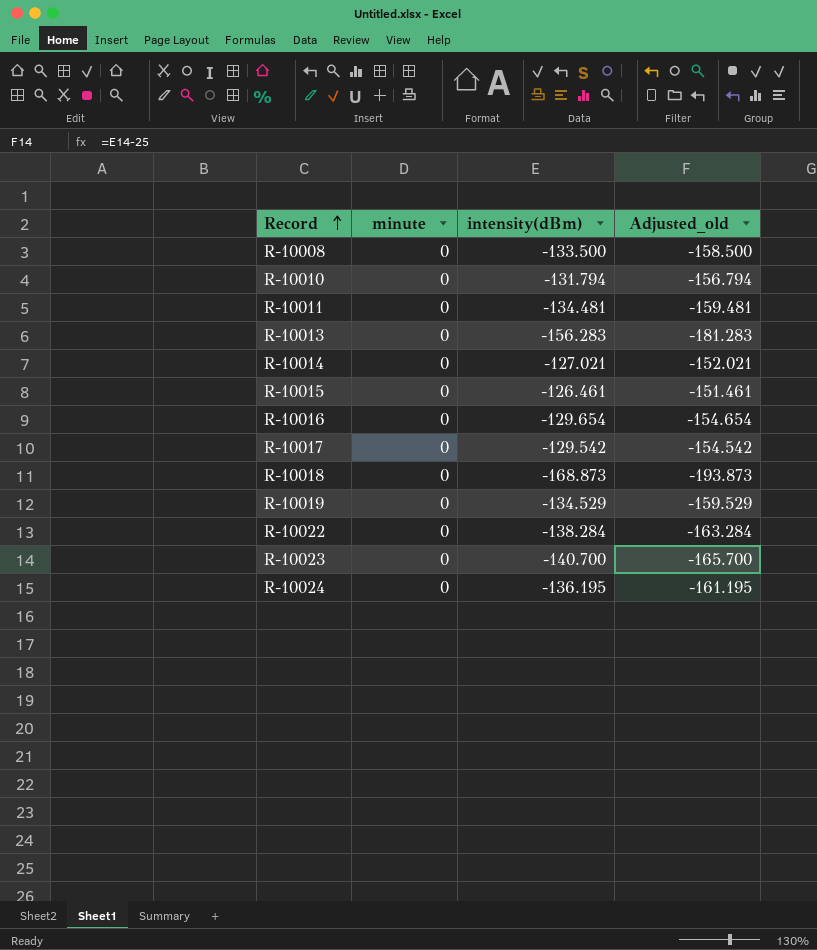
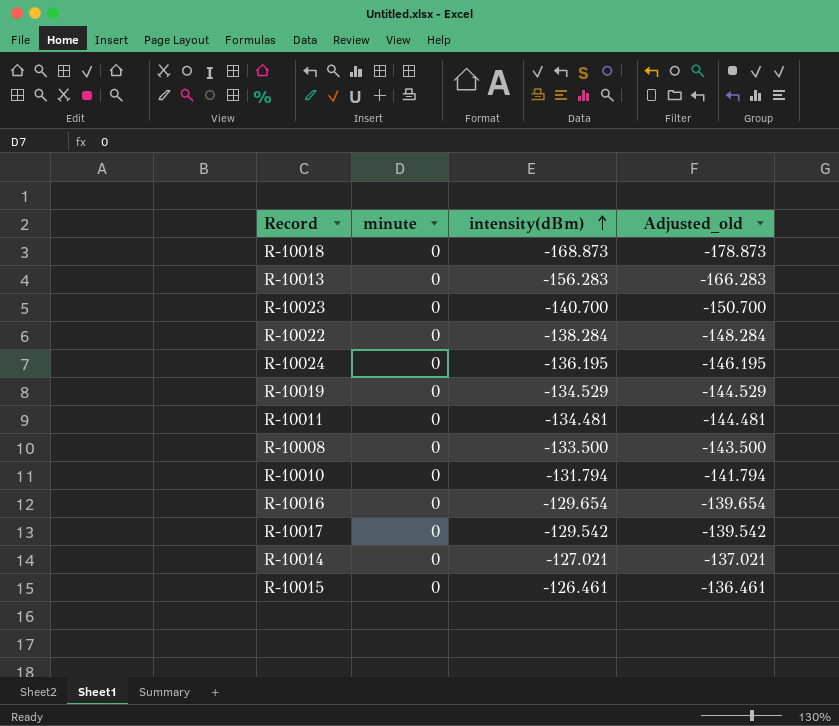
row order: Record ascending -> intensity(dBm) ascending
column Adjusted_old | formula: [intensity(dBm)] - 25 -> [intensity(dBm)] - 10

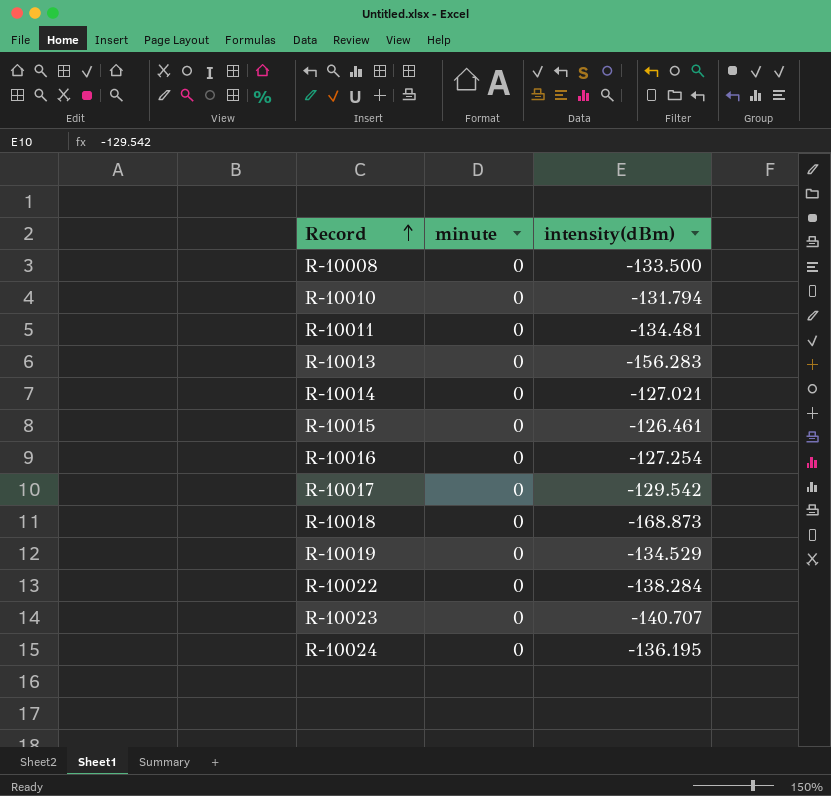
row order: intensity(dBm) ascending -> Record ascending
column Adjusted_old | formula: [intensity(dBm)] - 10 -> none
R-10016 | intensity(dBm): -129.654 -> -127.254
R-10023 | intensity(dBm): -140.700 -> -140.707

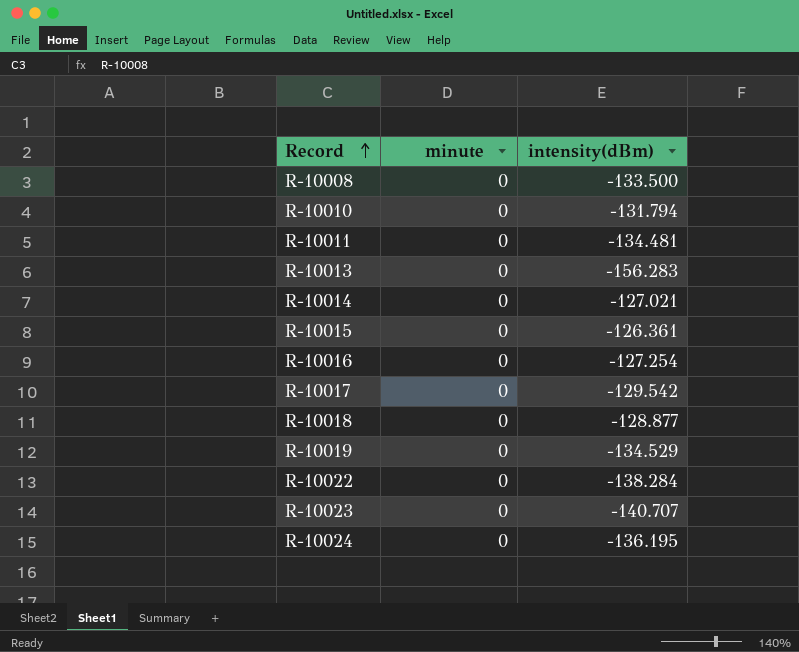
R-10015 | intensity(dBm): -126.461 -> -126.361
R-10018 | intensity(dBm): -168.873 -> -128.877

